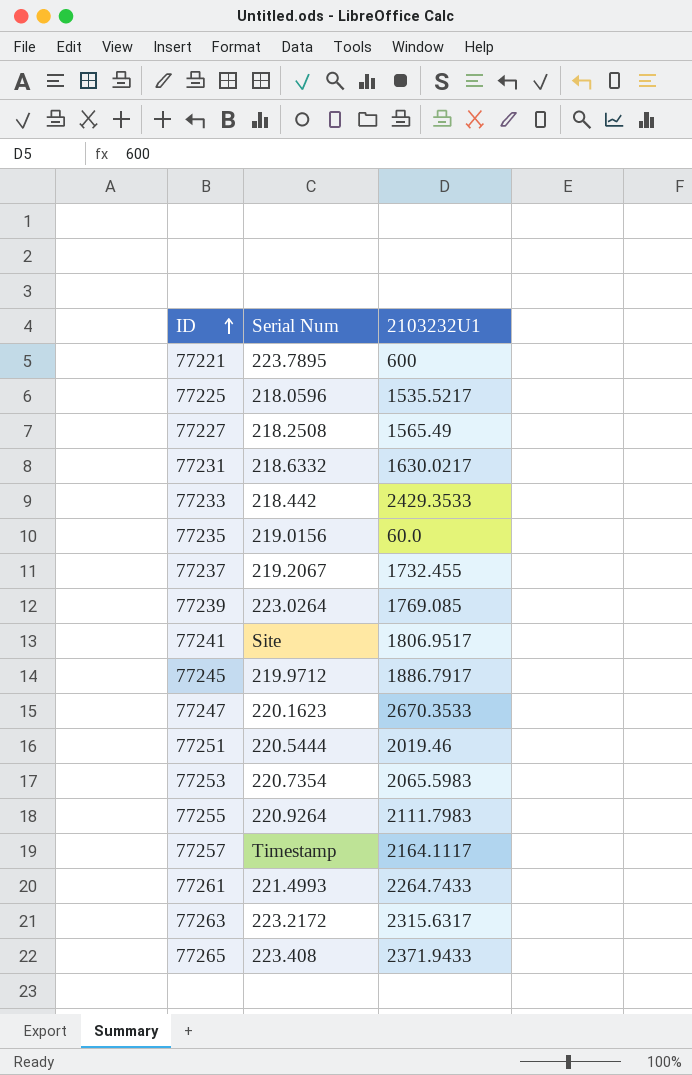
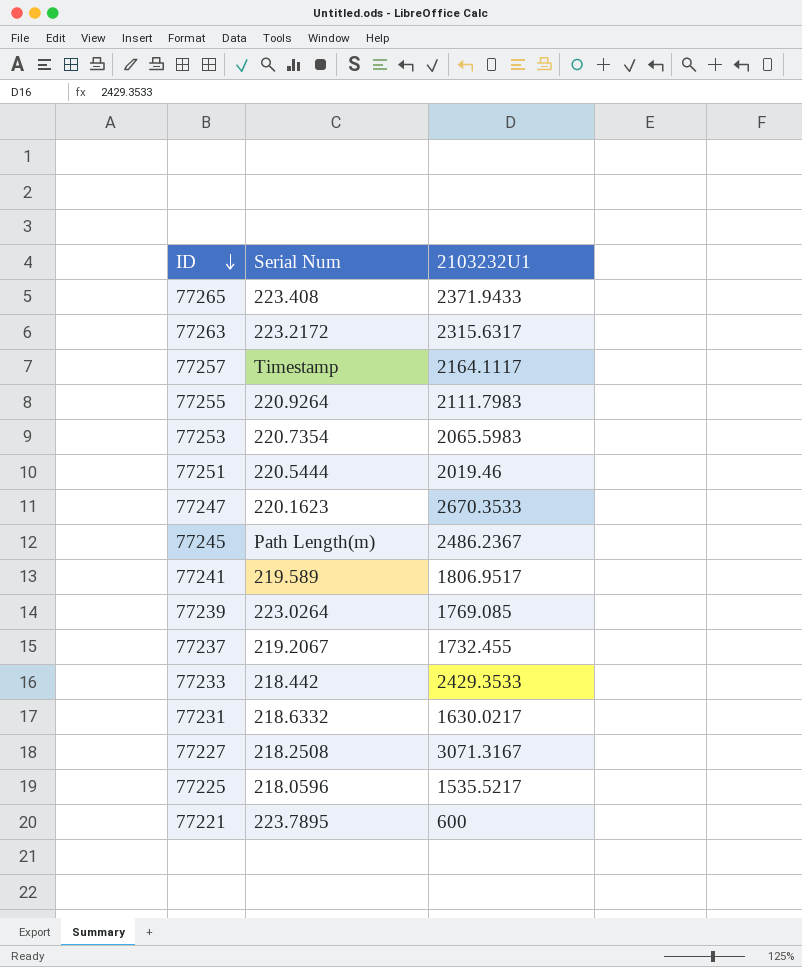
row order: ID ascending -> ID descending
row 77235: 219.0156 | 60.0 -> none
row 77261: 221.4993 | 2264.7433 -> none
77245 | Serial Num: 219.9712 -> Path Length(m)
77245 | 2103232U1: 1886.7917 -> 2486.2367
77241 | Serial Num: Site -> 219.589
77227 | 2103232U1: 1565.49 -> 3071.3167

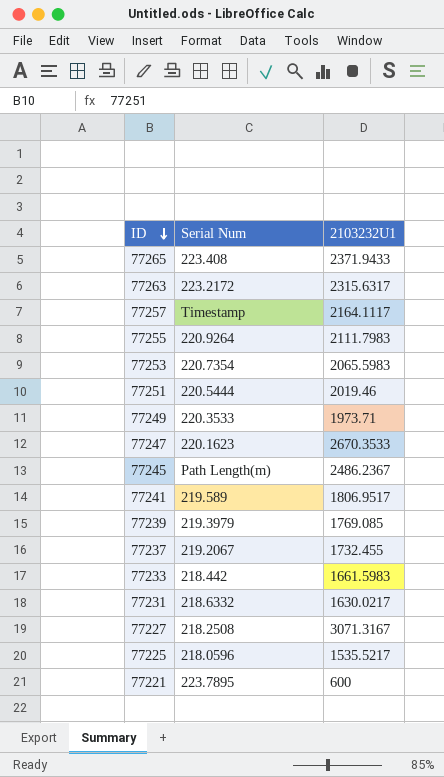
row 77249: none -> 220.3533 | 1973.71
77239 | Serial Num: 223.0264 -> 219.3979
77233 | 2103232U1: 2429.3533 -> 1661.5983

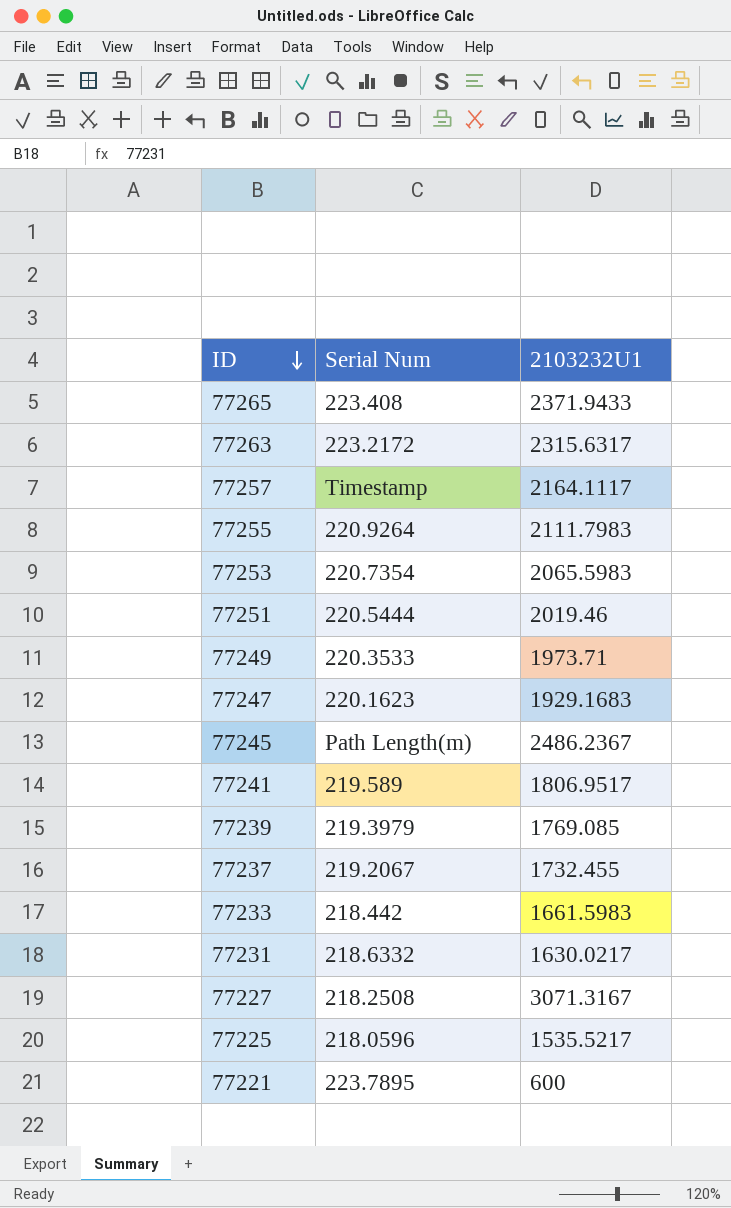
77247 | 2103232U1: 2670.3533 -> 1929.1683

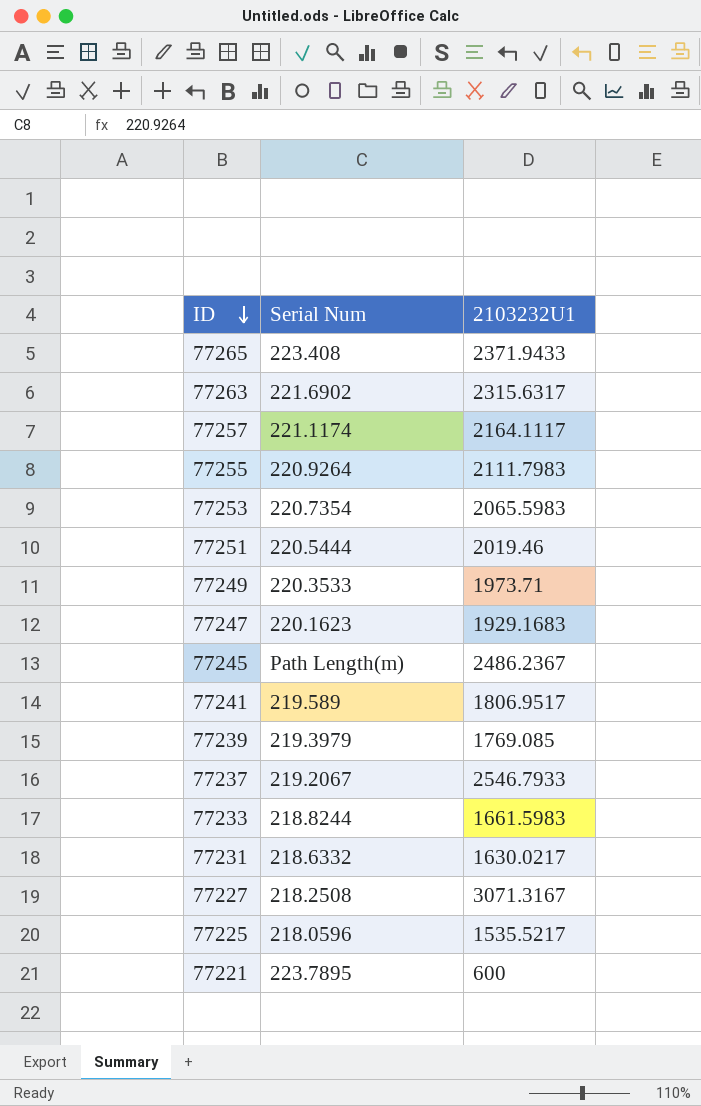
77263 | Serial Num: 223.2172 -> 221.6902
77257 | Serial Num: Timestamp -> 221.1174
77237 | 2103232U1: 1732.455 -> 2546.7933
77233 | Serial Num: 218.442 -> 218.8244

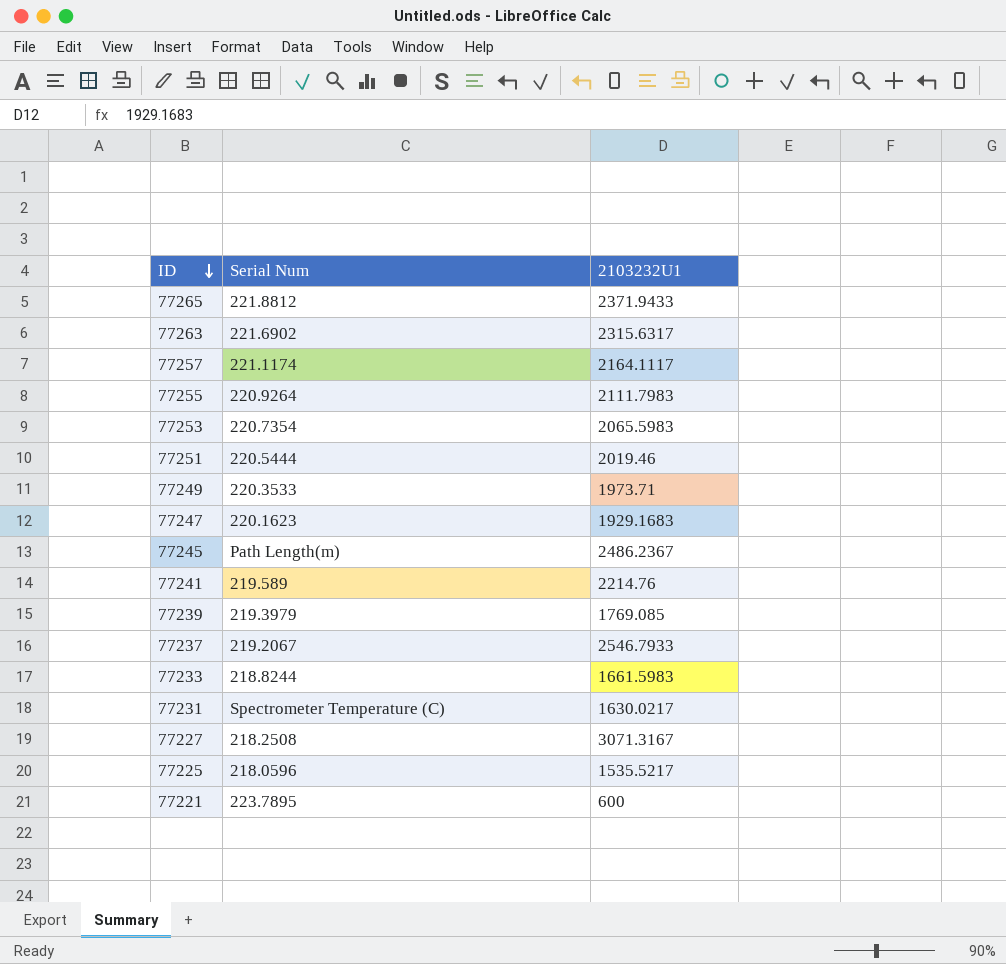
77265 | Serial Num: 223.408 -> 221.8812
77241 | 2103232U1: 1806.9517 -> 2214.76
77231 | Serial Num: 218.6332 -> Spectrometer Temperature (C)

